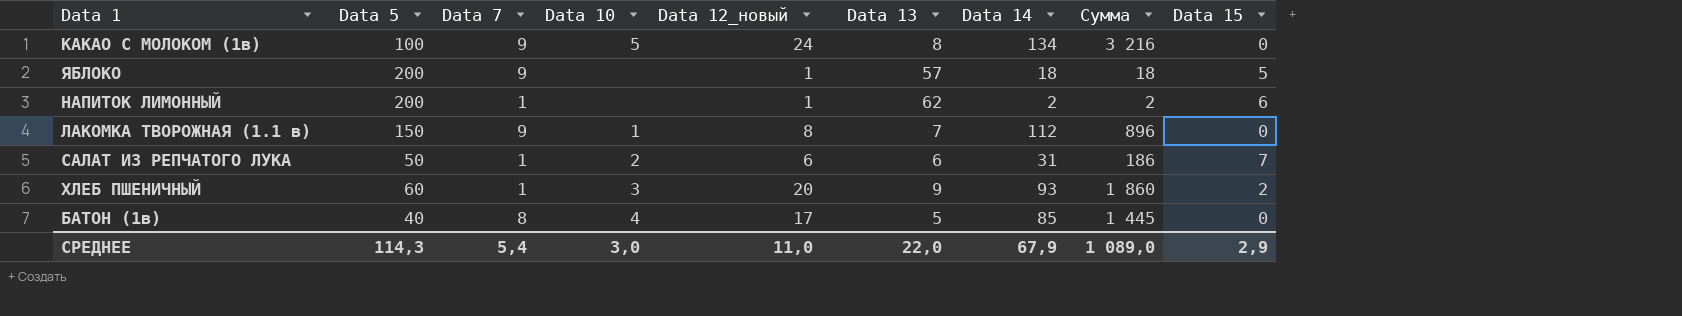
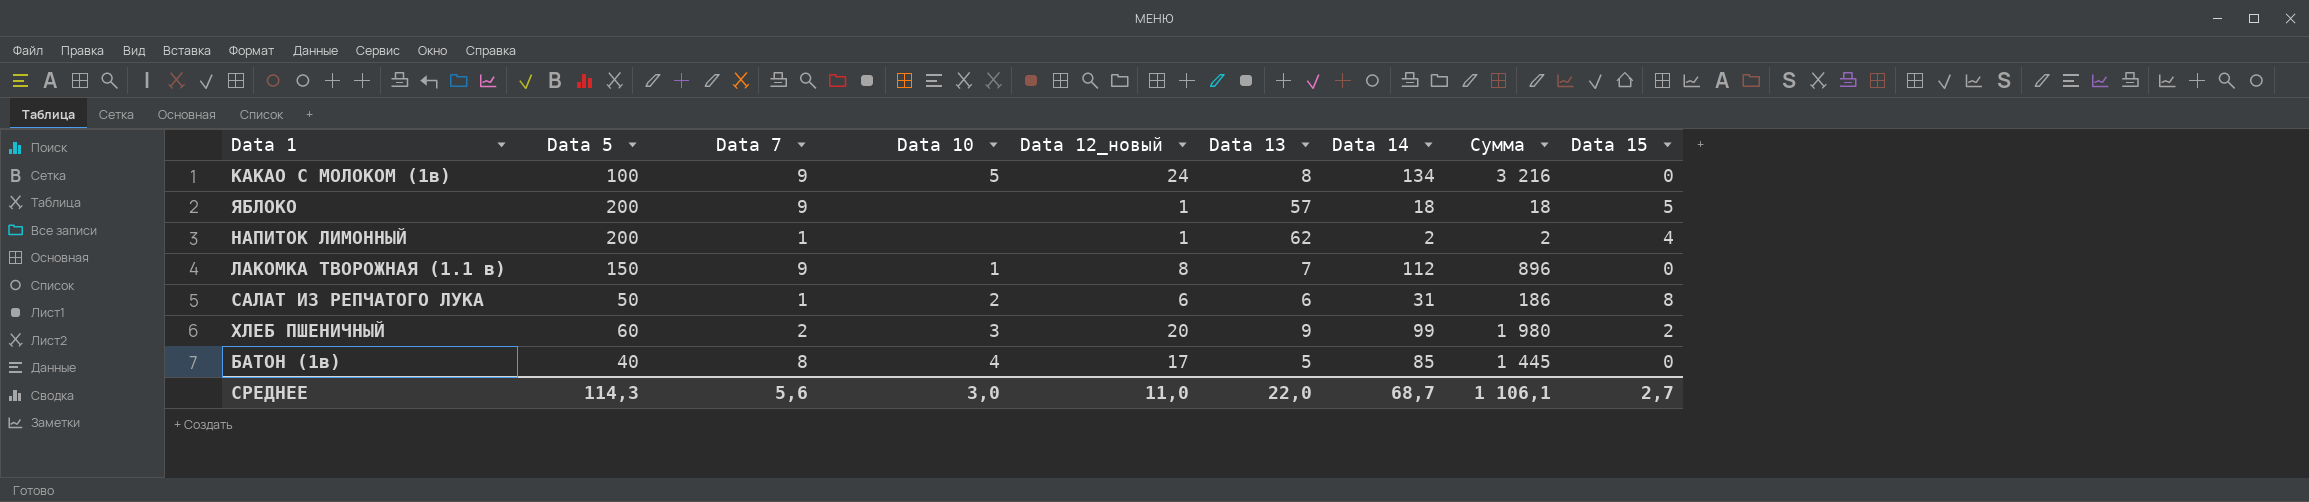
НАПИТОК ЛИМОННЫЙ | Data 15: 6 -> 4
САЛАТ ИЗ РЕПЧАТОГО ЛУКА | Data 15: 7 -> 8
ХЛЕБ ПШЕНИЧНЫЙ | Data 7: 1 -> 2
ХЛЕБ ПШЕНИЧНЫЙ | Data 14: 93 -> 99
ХЛЕБ ПШЕНИЧНЫЙ | Сумма: 1 860 -> 1 980
СРЕДНЕЕ | Data 7: 5,4 -> 5,6
СРЕДНЕЕ | Data 14: 67,9 -> 68,7
СРЕДНЕЕ | Сумма: 1 089,0 -> 1 106,1
СРЕДНЕЕ | Data 15: 2,9 -> 2,7

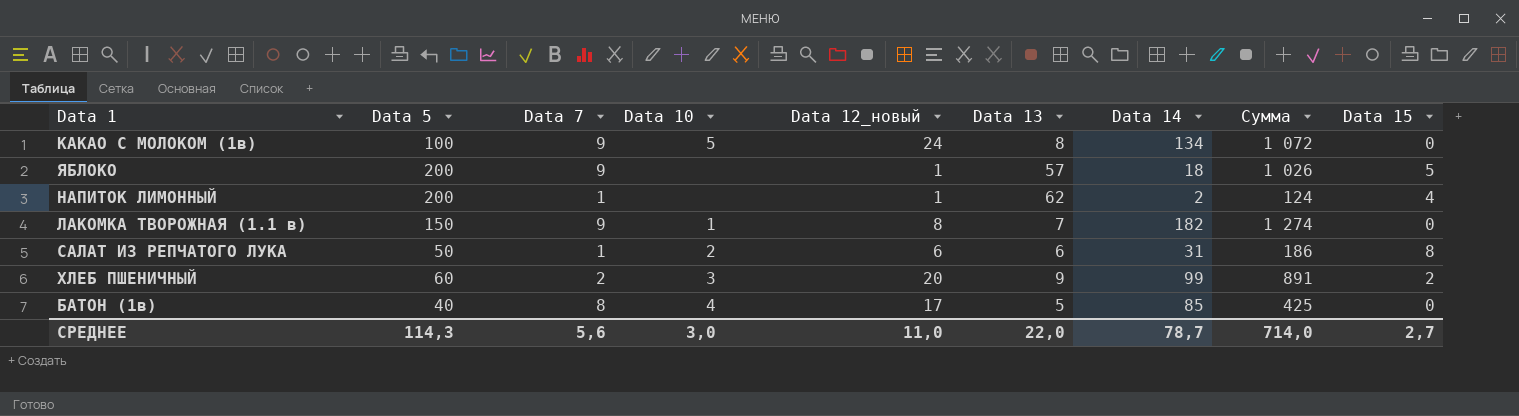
column Сумма | formula: [Data 12_новый] * [Data 14] -> [Data 13] * [Data 14]
ЛАКОМКА ТВОРОЖНАЯ (1.1 в) | Data 14: 112 -> 182
СРЕДНЕЕ | Data 14: 68,7 -> 78,7
СРЕДНЕЕ | Сумма: 1 106,1 -> 714,0

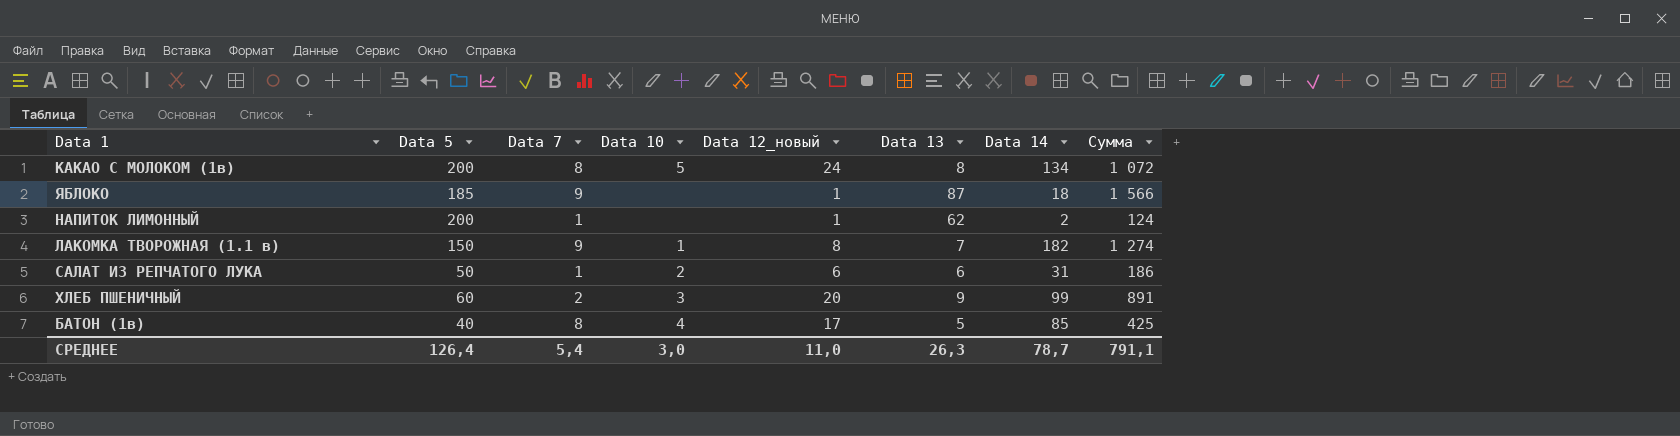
column Data 15 | position: 9 -> none
КАКАО С МОЛОКОМ (1в) | Data 5: 100 -> 200
КАКАО С МОЛОКОМ (1в) | Data 7: 9 -> 8
ЯБЛОКО | Data 5: 200 -> 185
ЯБЛОКО | Data 13: 57 -> 87
ЯБЛОКО | Сумма: 1 026 -> 1 566
СРЕДНЕЕ | Data 5: 114,3 -> 126,4
СРЕДНЕЕ | Data 7: 5,6 -> 5,4
СРЕДНЕЕ | Data 13: 22,0 -> 26,3
СРЕДНЕЕ | Сумма: 714,0 -> 791,1

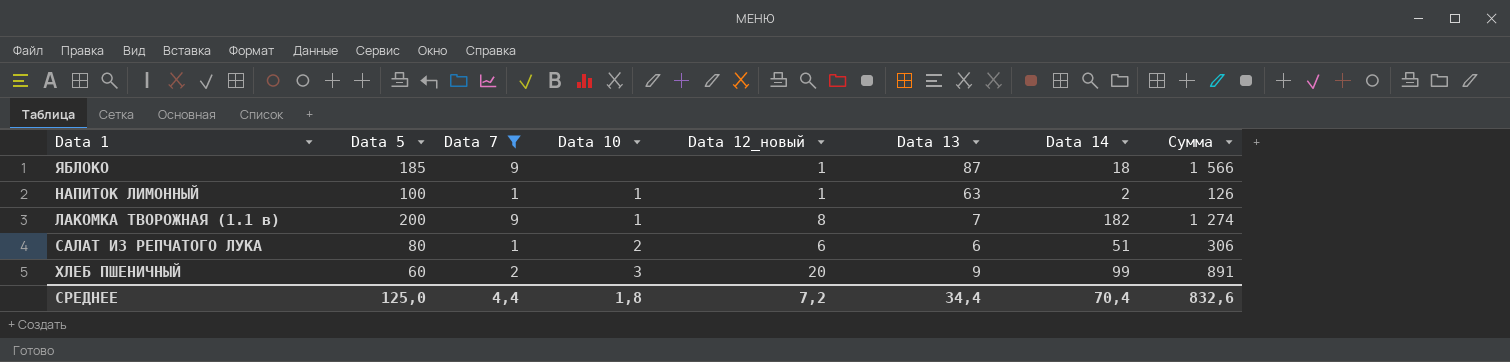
filter: none -> Data 7 != 8
НАПИТОК ЛИМОННЫЙ | Data 5: 200 -> 100
НАПИТОК ЛИМОННЫЙ | Data 10: none -> 1
НАПИТОК ЛИМОННЫЙ | Data 13: 62 -> 63
НАПИТОК ЛИМОННЫЙ | Сумма: 124 -> 126
ЛАКОМКА ТВОРОЖНАЯ (1.1 в) | Data 5: 150 -> 200
САЛАТ ИЗ РЕПЧАТОГО ЛУКА | Data 5: 50 -> 80
САЛАТ ИЗ РЕПЧАТОГО ЛУКА | Data 14: 31 -> 51
САЛАТ ИЗ РЕПЧАТОГО ЛУКА | Сумма: 186 -> 306
СРЕДНЕЕ | Data 5: 126,4 -> 125,0
СРЕДНЕЕ | Data 7: 5,4 -> 4,4
СРЕДНЕЕ | Data 10: 3,0 -> 1,8
СРЕДНЕЕ | Data 12_новый: 11,0 -> 7,2
СРЕДНЕЕ | Data 13: 26,3 -> 34,4
СРЕДНЕЕ | Data 14: 78,7 -> 70,4
СРЕДНЕЕ | Сумма: 791,1 -> 832,6

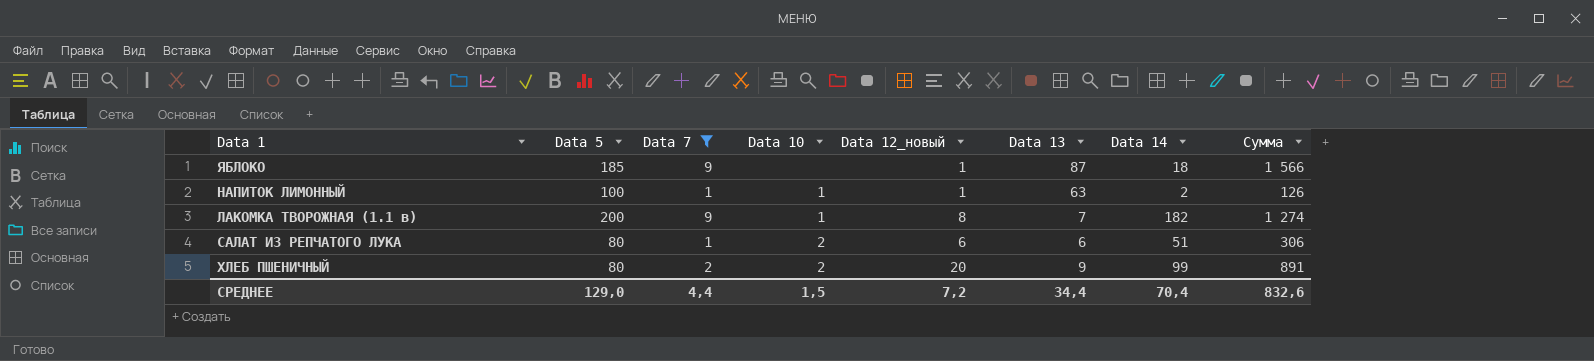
ХЛЕБ ПШЕНИЧНЫЙ | Data 5: 60 -> 80
ХЛЕБ ПШЕНИЧНЫЙ | Data 10: 3 -> 2
СРЕДНЕЕ | Data 5: 125,0 -> 129,0
СРЕДНЕЕ | Data 10: 1,8 -> 1,5

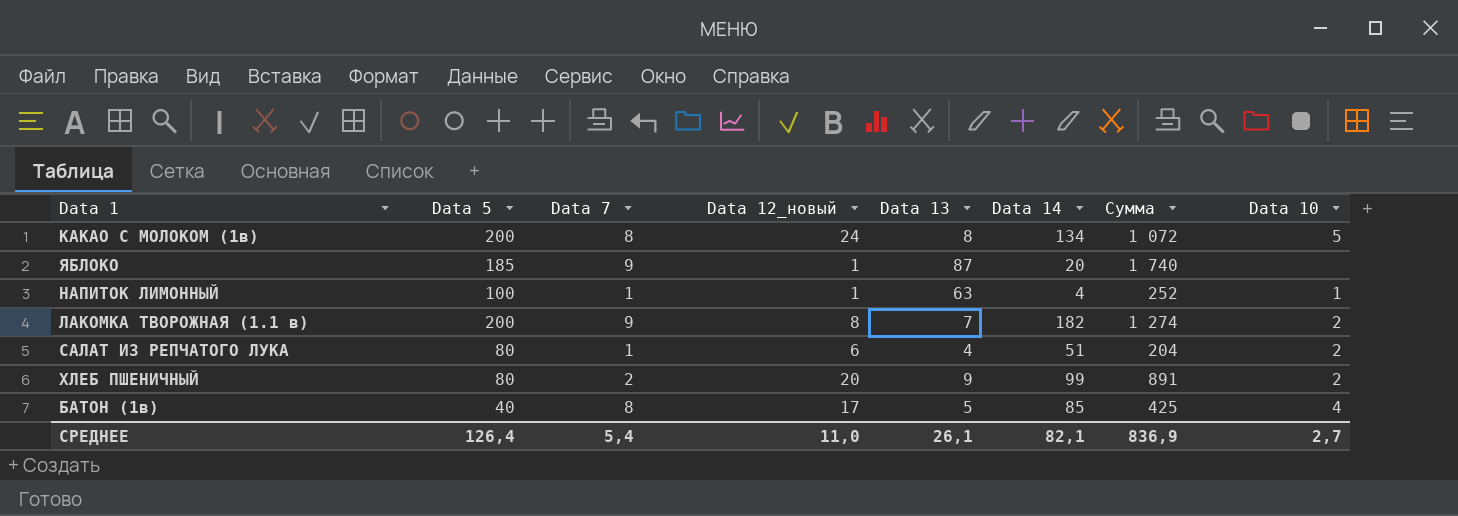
filter: Data 7 != 8 -> none
column Data 10 | position: 4 -> 8
ЯБЛОКО | Data 14: 18 -> 20
ЯБЛОКО | Сумма: 1 566 -> 1 740
НАПИТОК ЛИМОННЫЙ | Data 14: 2 -> 4
НАПИТОК ЛИМОННЫЙ | Сумма: 126 -> 252
ЛАКОМКА ТВОРОЖНАЯ (1.1 в) | Data 10: 1 -> 2
САЛАТ ИЗ РЕПЧАТОГО ЛУКА | Data 13: 6 -> 4
САЛАТ ИЗ РЕПЧАТОГО ЛУКА | Сумма: 306 -> 204
СРЕДНЕЕ | Data 5: 129,0 -> 126,4
СРЕДНЕЕ | Data 7: 4,4 -> 5,4
СРЕДНЕЕ | Data 12_новый: 7,2 -> 11,0
СРЕДНЕЕ | Data 13: 34,4 -> 26,1
СРЕДНЕЕ | Data 14: 70,4 -> 82,1
СРЕДНЕЕ | Сумма: 832,6 -> 836,9
СРЕДНЕЕ | Data 10: 1,5 -> 2,7

